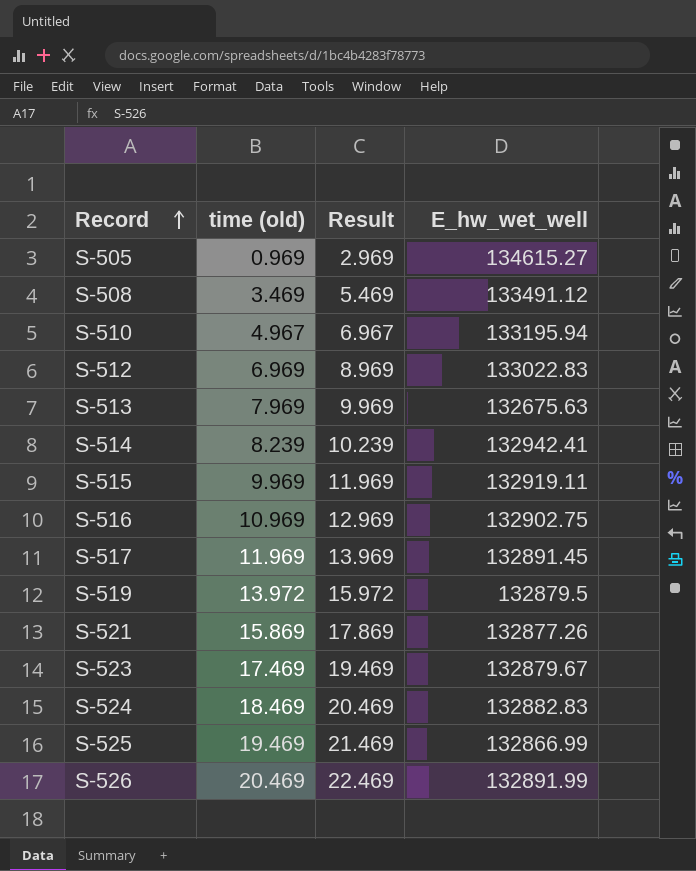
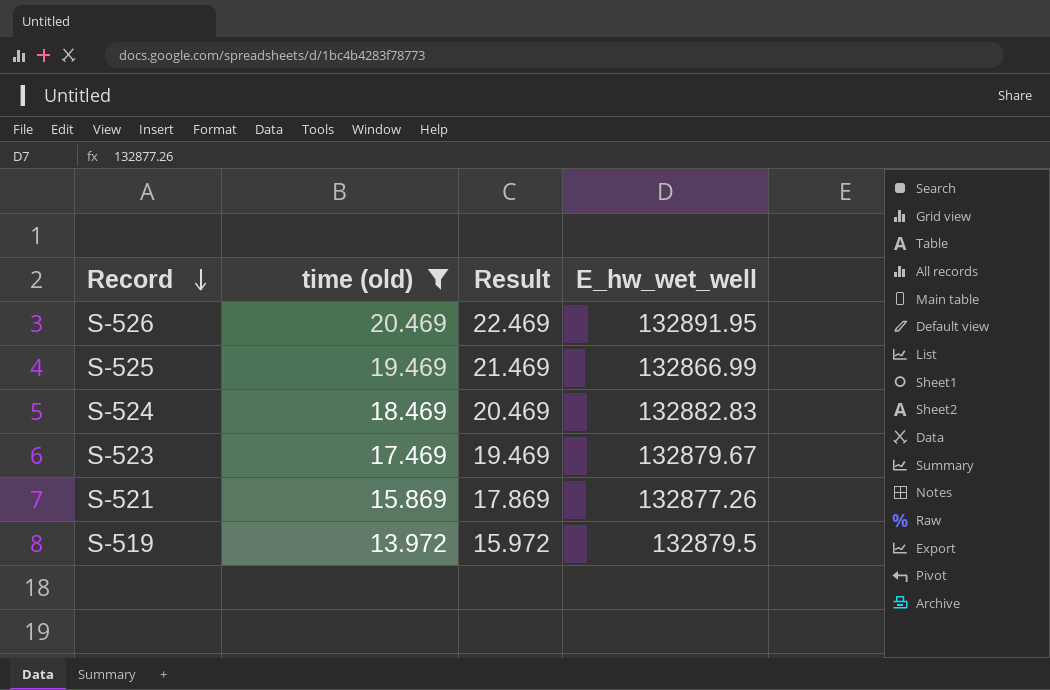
filter: none -> time (old) >= 13.972
row order: Record ascending -> Record descending
S-526 | E_hw_wet_well: 132891.99 -> 132891.95

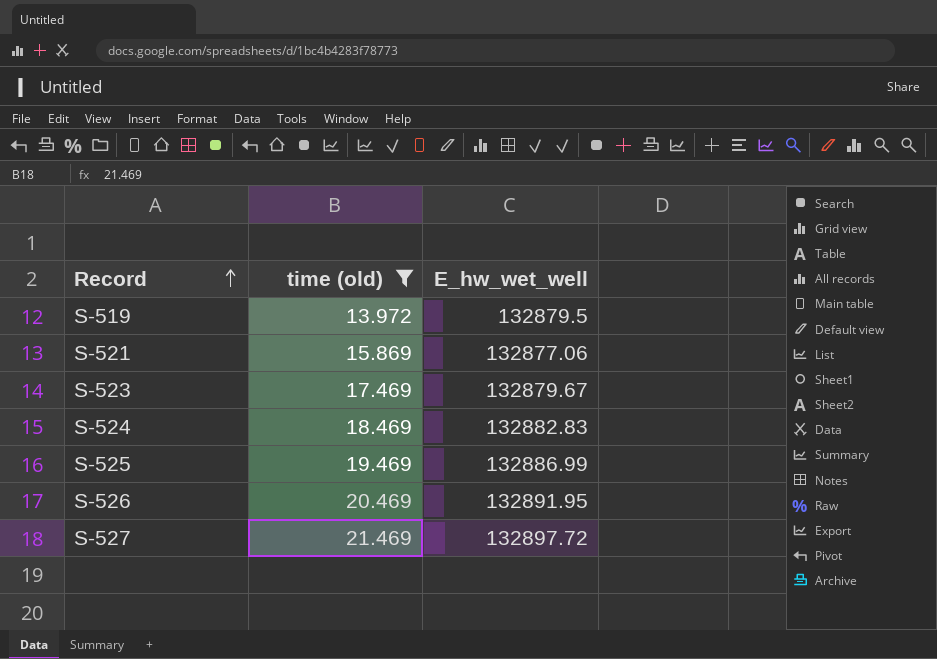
row order: Record descending -> Record ascending
column Result | formula: [time (old)] + 2 -> none
S-521 | E_hw_wet_well: 132877.26 -> 132877.06
S-525 | E_hw_wet_well: 132866.99 -> 132886.99
row S-527: none -> 21.469 | 132897.72

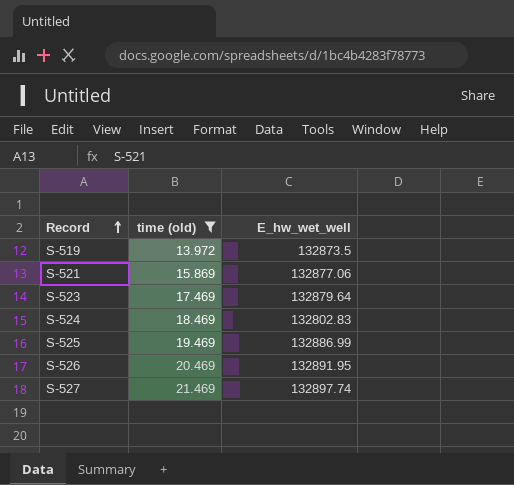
S-519 | E_hw_wet_well: 132879.5 -> 132873.5
S-523 | E_hw_wet_well: 132879.67 -> 132879.64
S-524 | E_hw_wet_well: 132882.83 -> 132802.83
S-527 | E_hw_wet_well: 132897.72 -> 132897.74

